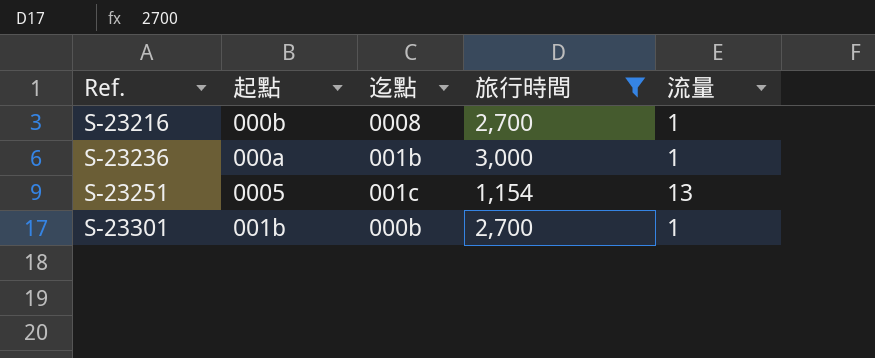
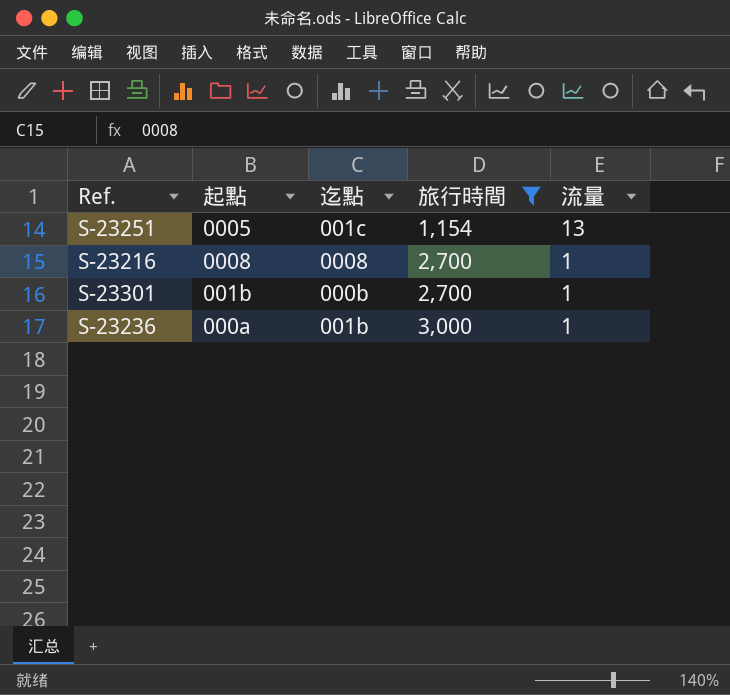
row order: Ref. ascending -> 旅行時間 ascending
S-23216 | 起點: 000b -> 0008

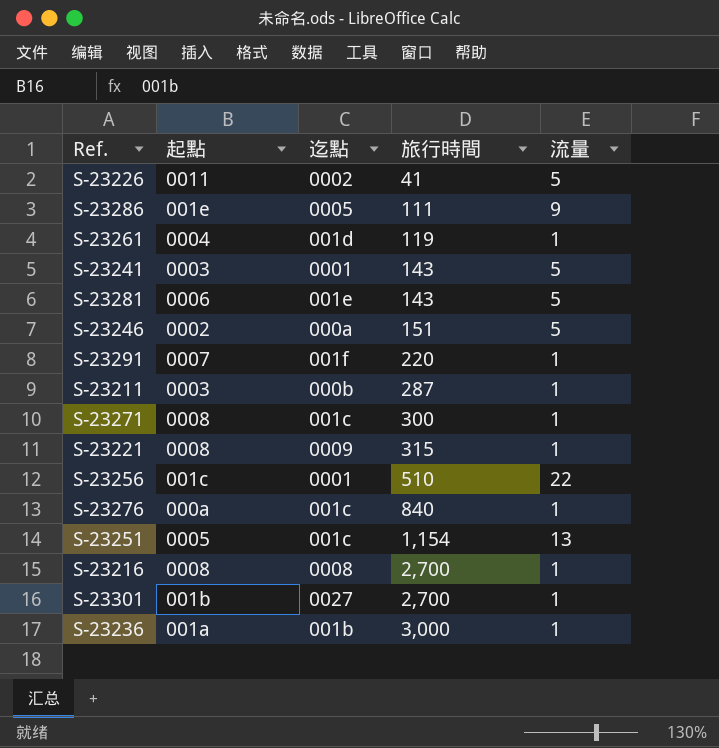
filter: 旅行時間 >= 1,154 -> none
S-23301 | 迄點: 000b -> 0027
S-23236 | 起點: 000a -> 001a

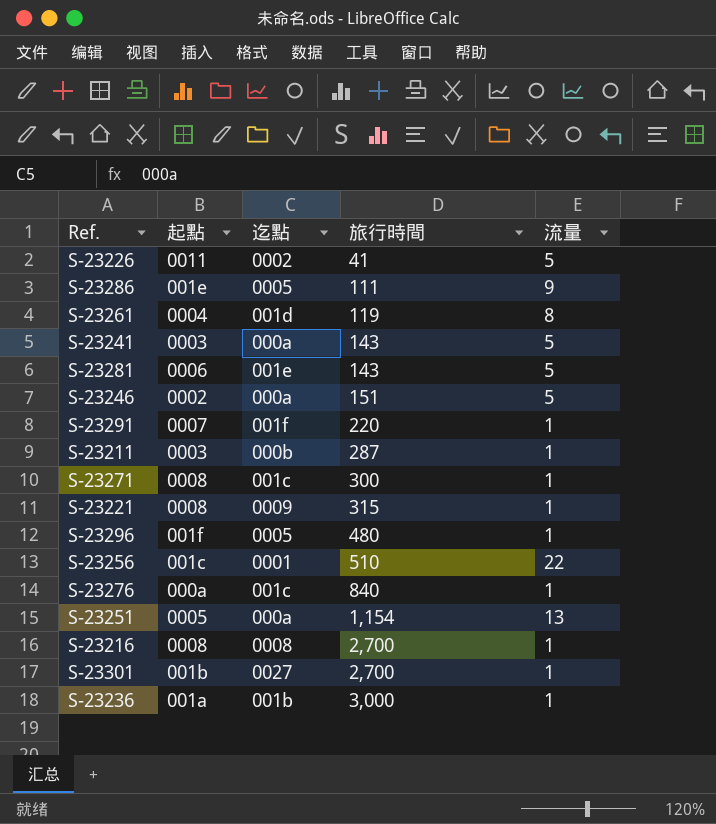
S-23261 | 流量: 1 -> 8
S-23241 | 迄點: 0001 -> 000a
row S-23296: none -> 001f | 0005 | 480 | 1
S-23251 | 迄點: 001c -> 000a

